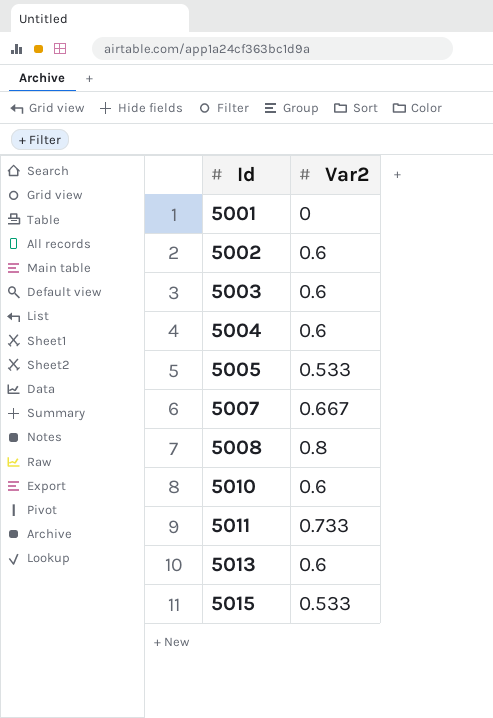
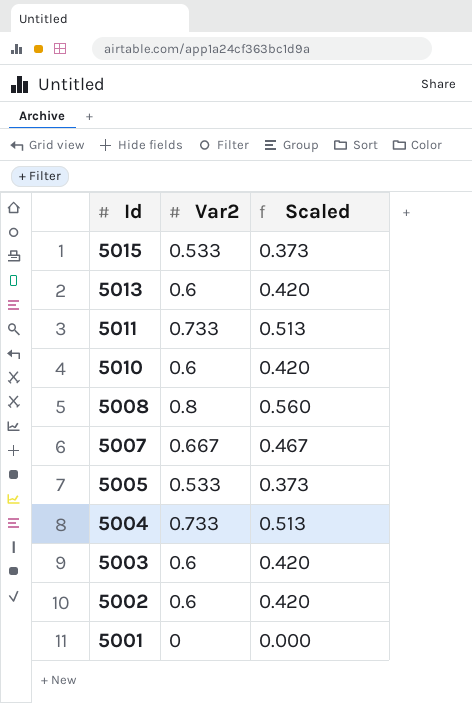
row order: Id ascending -> Id descending
column Scaled | formula: none -> [Var2] * 0.7
5004 | Var2: 0.6 -> 0.733

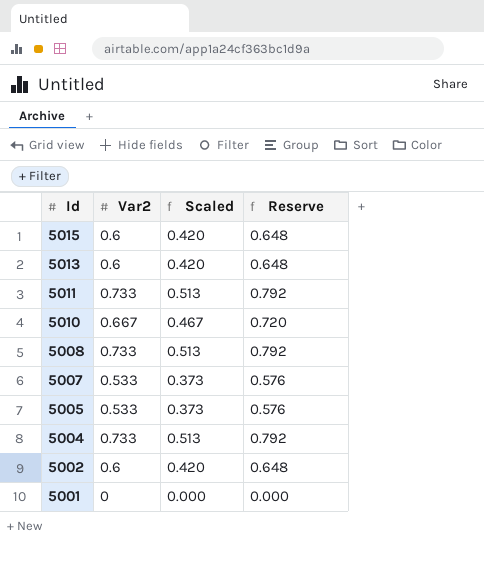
column Reserve | formula: none -> [Var2] * 1.08
row 5003: 0.6 | 0.420 -> none
5015 | Var2: 0.533 -> 0.6
5015 | Scaled: 0.373 -> 0.420
5010 | Var2: 0.6 -> 0.667
5010 | Scaled: 0.420 -> 0.467
5008 | Var2: 0.8 -> 0.733
5008 | Scaled: 0.560 -> 0.513
5007 | Var2: 0.667 -> 0.533
5007 | Scaled: 0.467 -> 0.373

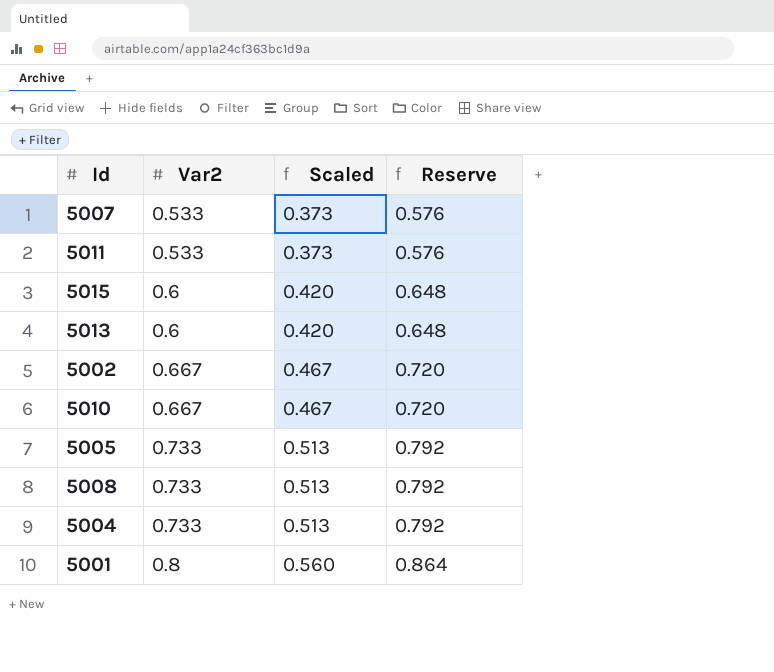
row order: Id descending -> Var2 ascending
5011 | Var2: 0.733 -> 0.533
5011 | Scaled: 0.513 -> 0.373
5011 | Reserve: 0.792 -> 0.576
5002 | Var2: 0.6 -> 0.667
5002 | Scaled: 0.420 -> 0.467
5002 | Reserve: 0.648 -> 0.720
5005 | Var2: 0.533 -> 0.733
5005 | Scaled: 0.373 -> 0.513
5005 | Reserve: 0.576 -> 0.792
5001 | Var2: 0 -> 0.8
5001 | Scaled: 0.000 -> 0.560
5001 | Reserve: 0.000 -> 0.864

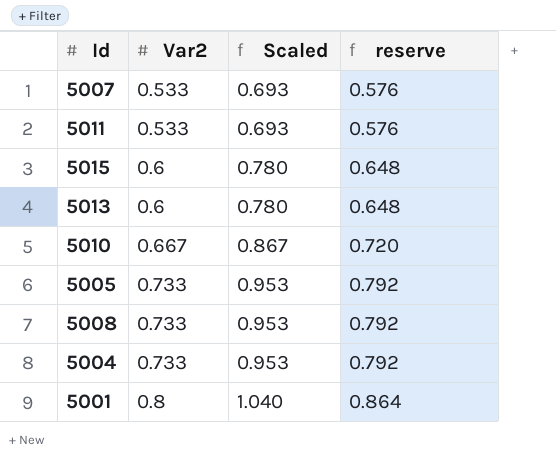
column Scaled | formula: [Var2] * 0.7 -> [Var2] * 1.3
column name: Reserve -> reserve
row 5002: 0.667 | 0.467 | 0.720 -> none

